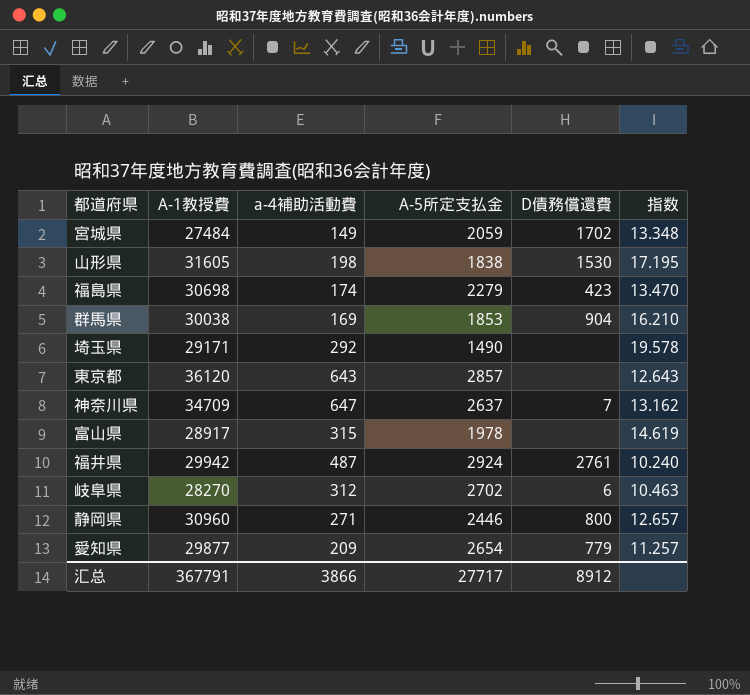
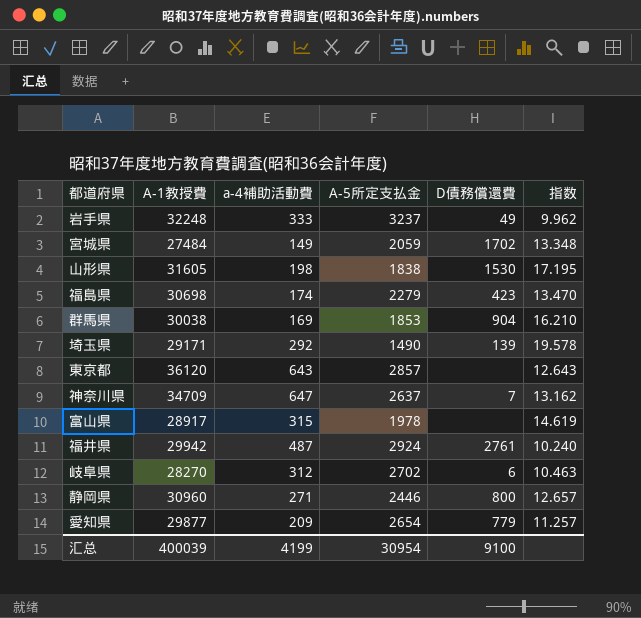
row 岩手県: none -> 32248 | 333 | 3237 | 49 | 9.962
埼玉県 | D債務償還費: none -> 139
汇总 | A-1教授費: 367791 -> 400039
汇总 | a-4補助活動費: 3866 -> 4199
汇总 | A-5所定支払金: 27717 -> 30954
汇总 | D債務償還費: 8912 -> 9100

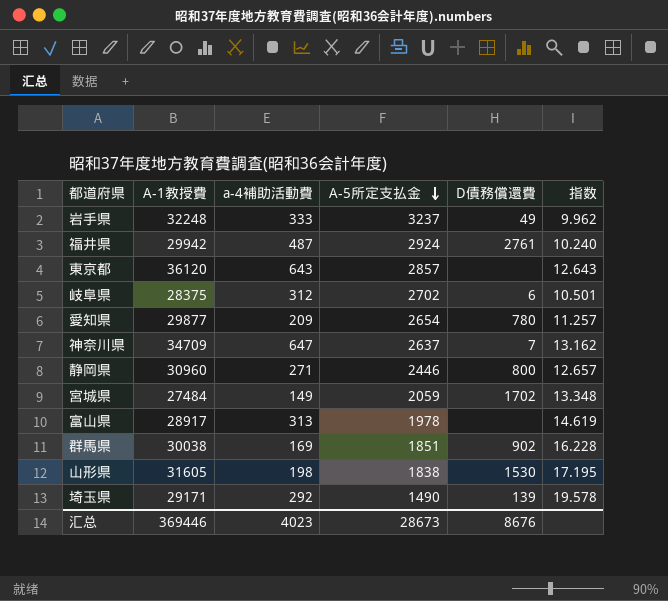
row order: none -> A-5所定支払金 descending
row 福島県: 30698 | 174 | 2279 | 423 | 13.470 -> none
岐阜県 | A-1教授費: 28270 -> 28375
岐阜県 | 指数: 10.463 -> 10.501
愛知県 | D債務償還費: 779 -> 780
富山県 | a-4補助活動費: 315 -> 313
群馬県 | A-5所定支払金: 1853 -> 1851
群馬県 | D債務償還費: 904 -> 902
群馬県 | 指数: 16.210 -> 16.228
汇总 | A-1教授費: 400039 -> 369446
汇总 | a-4補助活動費: 4199 -> 4023
汇总 | A-5所定支払金: 30954 -> 28673
汇总 | D債務償還費: 9100 -> 8676

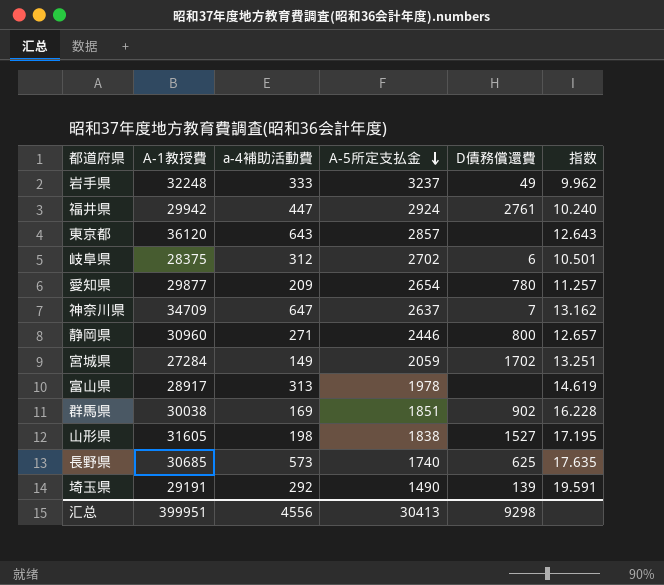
福井県 | a-4補助活動費: 487 -> 447
宮城県 | A-1教授費: 27484 -> 27284
宮城県 | 指数: 13.348 -> 13.251
山形県 | D債務償還費: 1530 -> 1527
row 長野県: none -> 30685 | 573 | 1740 | 625 | 17.635
埼玉県 | A-1教授費: 29171 -> 29191
埼玉県 | 指数: 19.578 -> 19.591
汇总 | A-1教授費: 369446 -> 399951
汇总 | a-4補助活動費: 4023 -> 4556
汇总 | A-5所定支払金: 28673 -> 30413
汇总 | D債務償還費: 8676 -> 9298

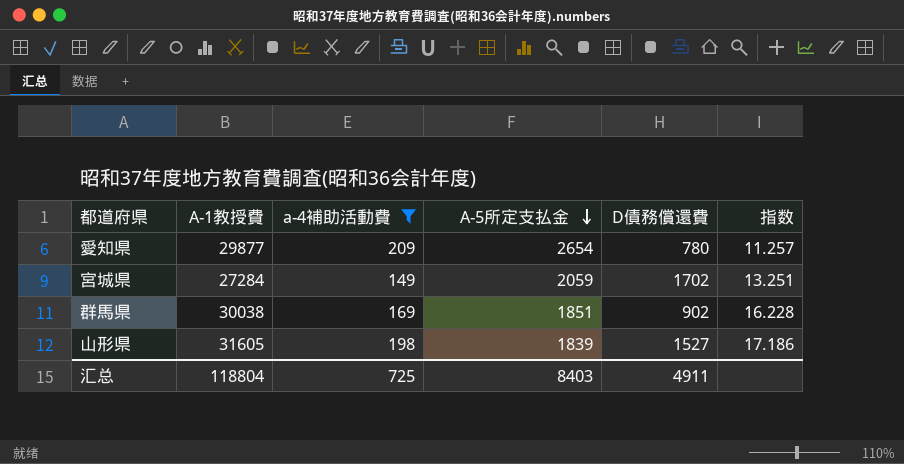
filter: none -> a-4補助活動費 <= 209
山形県 | A-5所定支払金: 1838 -> 1839
山形県 | 指数: 17.195 -> 17.186
汇总 | A-1教授費: 399951 -> 118804
汇总 | a-4補助活動費: 4556 -> 725
汇总 | A-5所定支払金: 30413 -> 8403
汇总 | D債務償還費: 9298 -> 4911

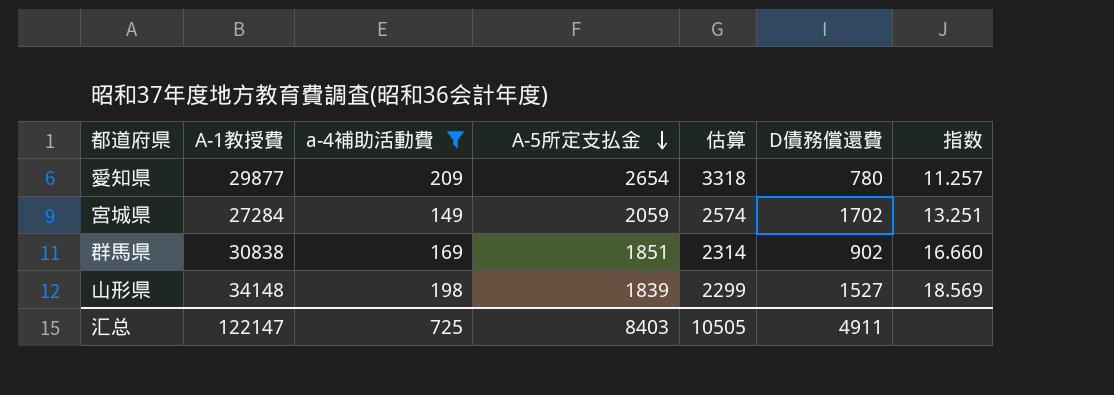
column 估算 | formula: none -> [A-5所定支払金] * 1.25
群馬県 | A-1教授費: 30038 -> 30838
群馬県 | 指数: 16.228 -> 16.660
山形県 | A-1教授費: 31605 -> 34148
山形県 | 指数: 17.186 -> 18.569
汇总 | A-1教授費: 118804 -> 122147

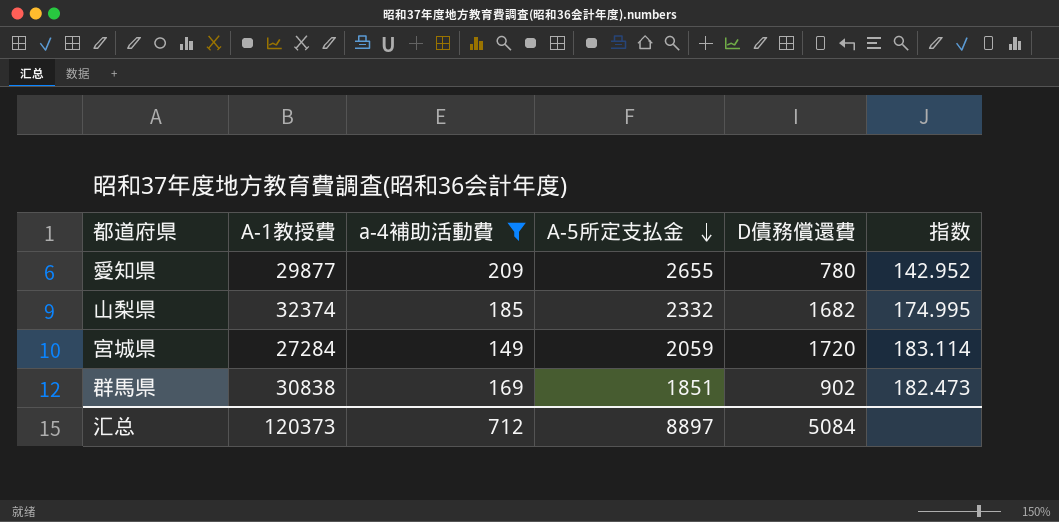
column 估算 | formula: [A-5所定支払金] * 1.25 -> none
column 指数 | formula: [A-1教授費] / [A-5所定支払金] -> [A-1教授費] / [a-4補助活動費]
row 山形県: 34148 | 198 | 1839 | 2299 | 1527 | 18.569 -> none
愛知県 | A-5所定支払金: 2654 -> 2655
row 山梨県: none -> 32374 | 185 | 2332 | 1682 | 174.995
宮城県 | D債務償還費: 1702 -> 1720
汇总 | A-1教授費: 122147 -> 120373
汇总 | a-4補助活動費: 725 -> 712
汇总 | A-5所定支払金: 8403 -> 8897
汇总 | D債務償還費: 4911 -> 5084

